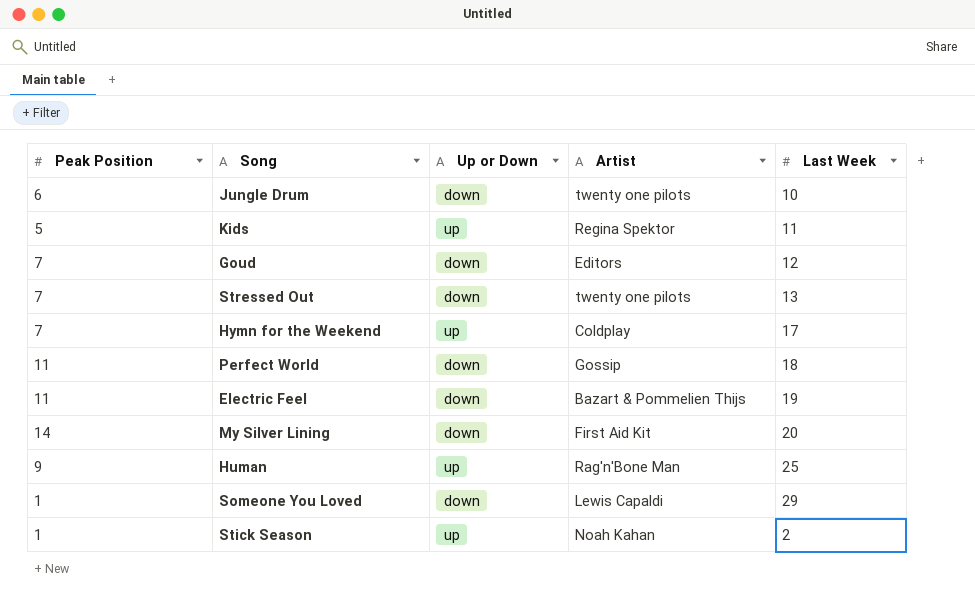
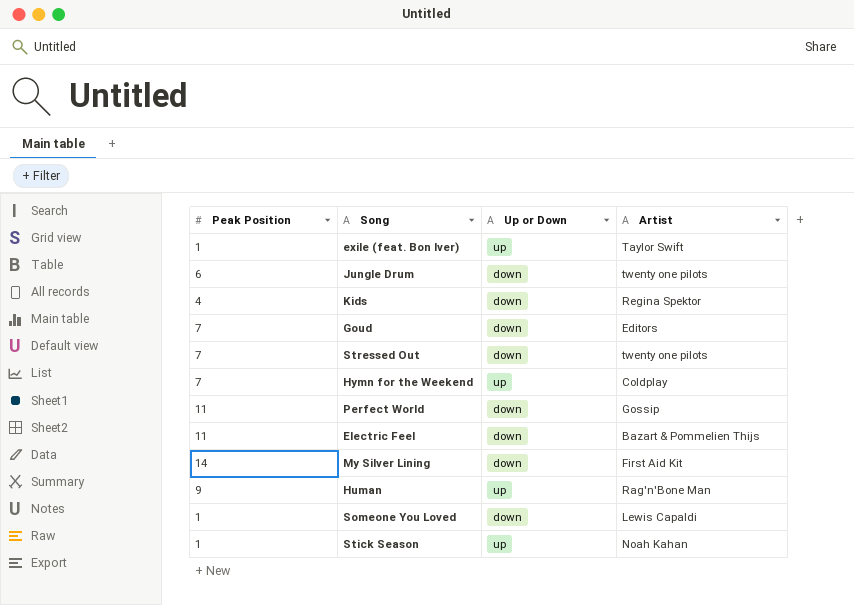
column Last Week | position: 5 -> none
row exile (feat. Bon Iver): none -> 1 | up | Taylor Swift
Kids | Peak Position: 5 -> 4
Kids | Up or Down: up -> down

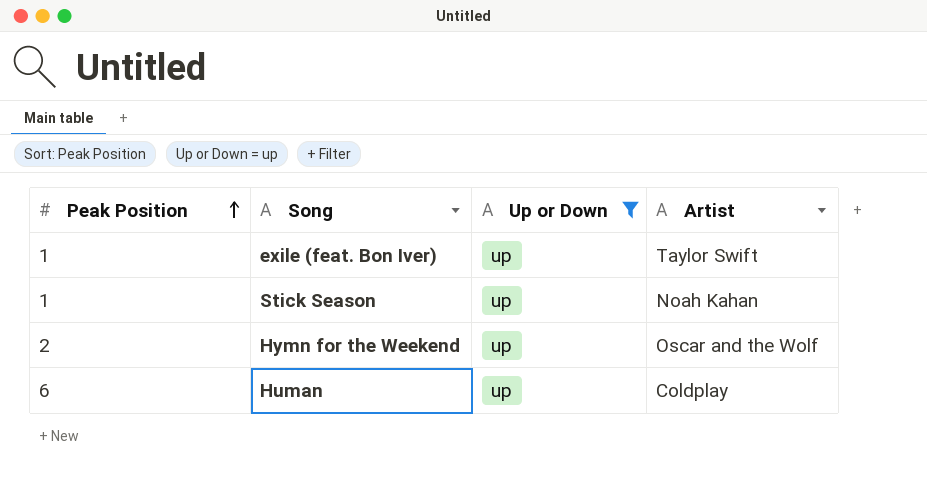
filter: none -> Up or Down = up
row order: none -> Peak Position ascending
Hymn for the Weekend | Peak Position: 7 -> 2
Hymn for the Weekend | Artist: Coldplay -> Oscar and the Wolf
Human | Peak Position: 9 -> 6
Human | Artist: Rag'n'Bone Man -> Coldplay

